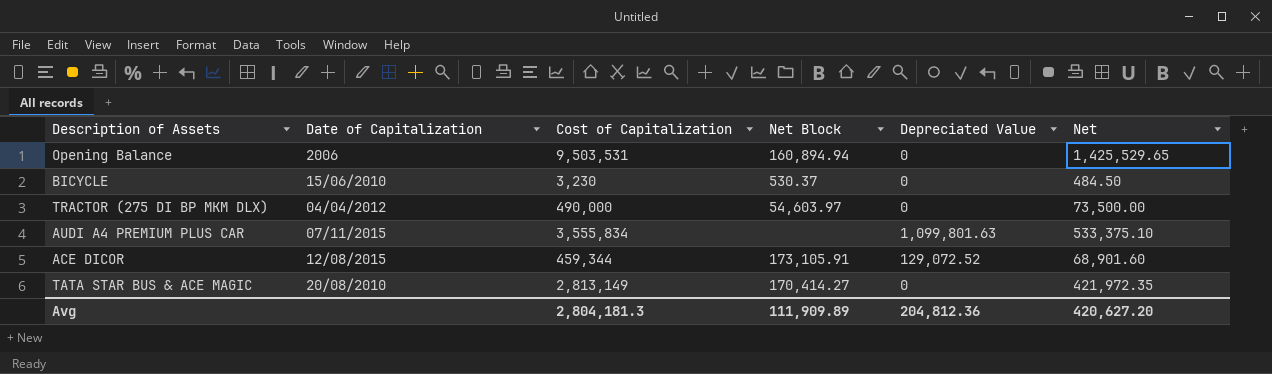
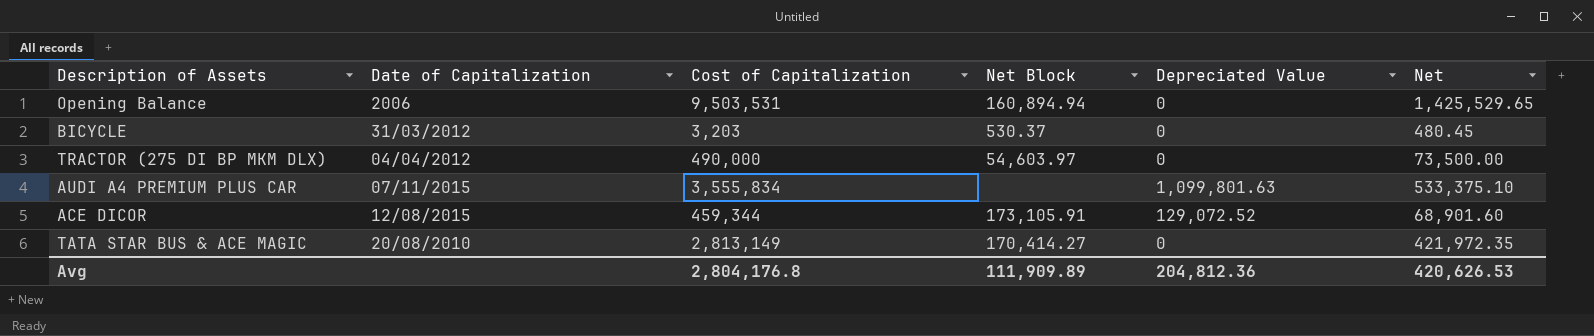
BICYCLE | Date of Capitalization: 15/06/2010 -> 31/03/2012
BICYCLE | Cost of Capitalization: 3,230 -> 3,203
BICYCLE | Net: 484.50 -> 480.45
Avg | Cost of Capitalization: 2,804,181.3 -> 2,804,176.8
Avg | Net: 420,627.20 -> 420,626.53

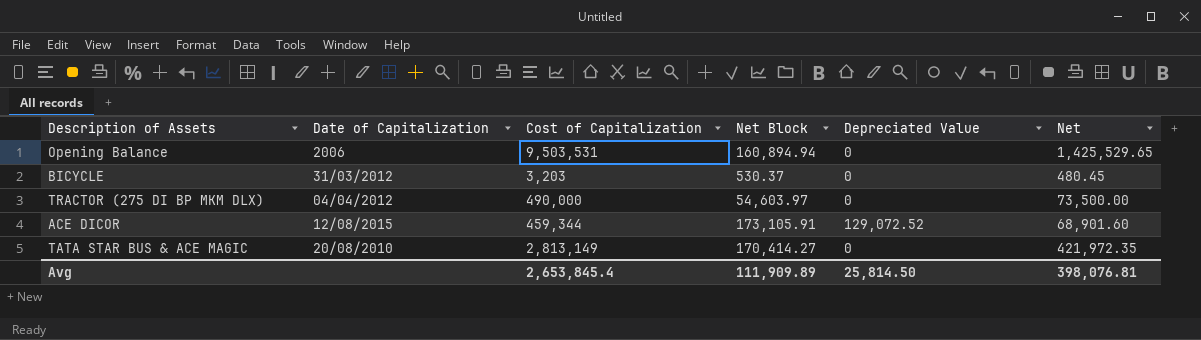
row AUDI A4 PREMIUM PLUS CAR: 07/11/2015 | 3,555,834 | none | 1,099,801.63 | 533,375.10 -> none
Avg | Cost of Capitalization: 2,804,176.8 -> 2,653,845.4
Avg | Depreciated Value: 204,812.36 -> 25,814.50
Avg | Net: 420,626.53 -> 398,076.81

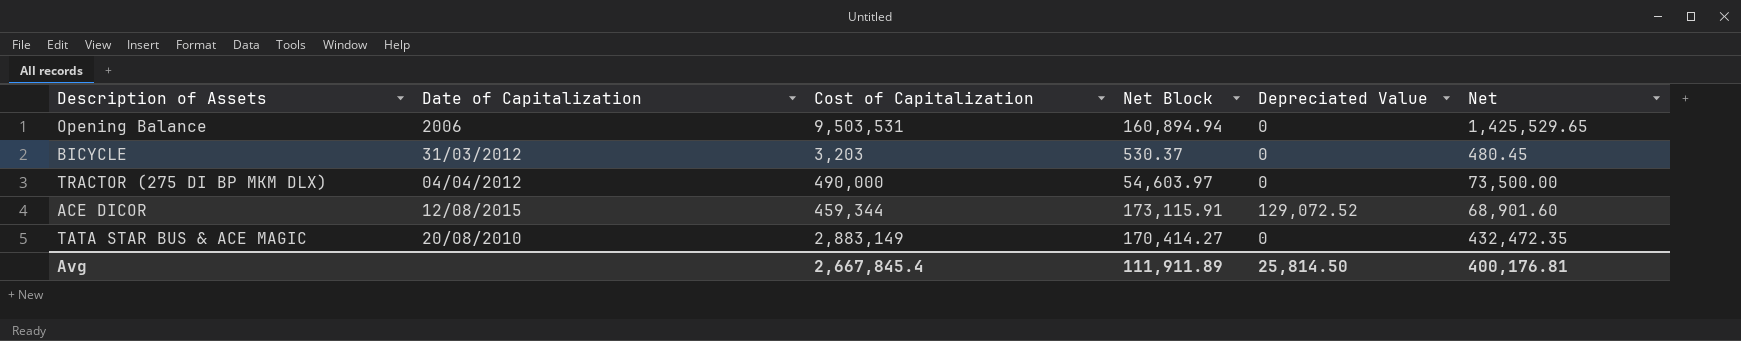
ACE DICOR | Net Block: 173,105.91 -> 173,115.91
TATA STAR BUS & ACE MAGIC | Cost of Capitalization: 2,813,149 -> 2,883,149
TATA STAR BUS & ACE MAGIC | Net: 421,972.35 -> 432,472.35
Avg | Cost of Capitalization: 2,653,845.4 -> 2,667,845.4
Avg | Net Block: 111,909.89 -> 111,911.89
Avg | Net: 398,076.81 -> 400,176.81

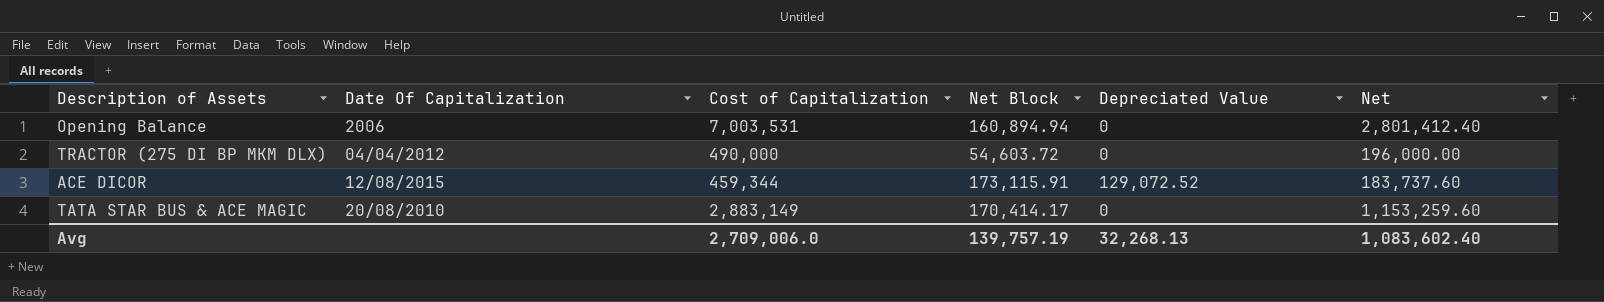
column name: Date of Capitalization -> Date Of Capitalization
column Net | formula: [Cost of Capitalization] * 0.15 -> [Cost of Capitalization] * 0.4
row BICYCLE: 31/03/2012 | 3,203 | 530.37 | 0 | 480.45 -> none
Opening Balance | Cost of Capitalization: 9,503,531 -> 7,003,531
TRACTOR (275 DI BP MKM DLX) | Net Block: 54,603.97 -> 54,603.72
TATA STAR BUS & ACE MAGIC | Net Block: 170,414.27 -> 170,414.17
Avg | Cost of Capitalization: 2,667,845.4 -> 2,709,006.0
Avg | Net Block: 111,911.89 -> 139,757.19
Avg | Depreciated Value: 25,814.50 -> 32,268.13
Avg | Net: 400,176.81 -> 1,083,602.40

